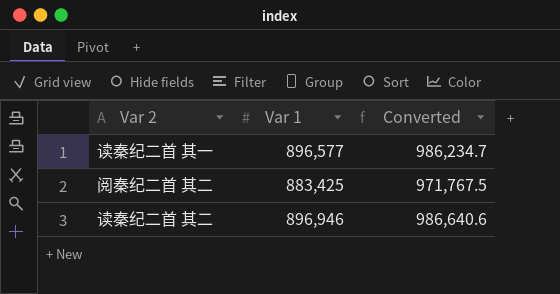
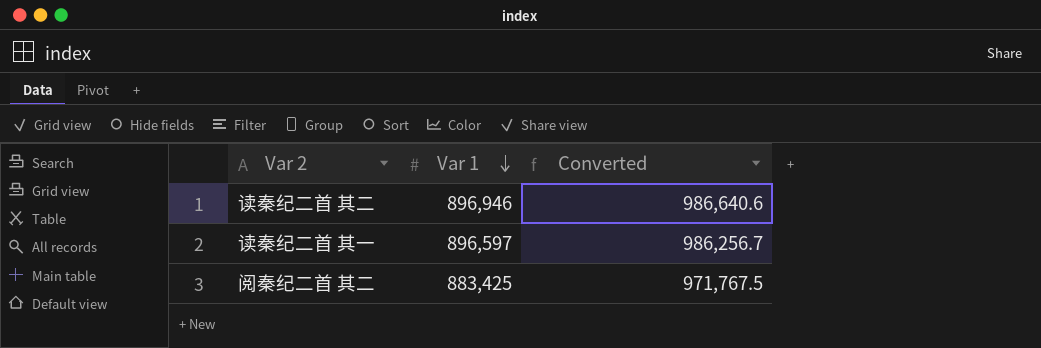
row order: none -> Var 1 descending
读秦纪二首 其一 | Var 1: 896,577 -> 896,597
读秦纪二首 其一 | Converted: 986,234.7 -> 986,256.7

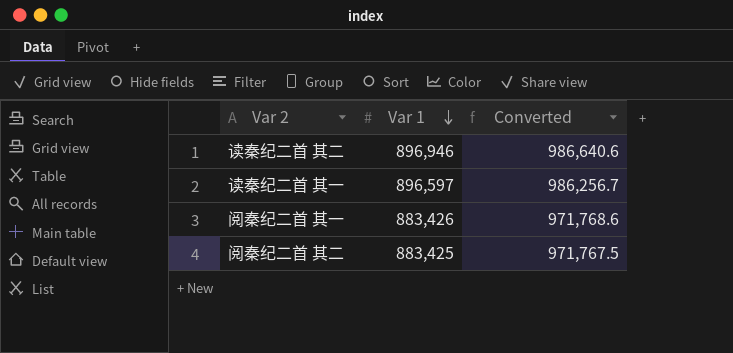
row 阅秦纪二首 其一: none -> 883,426 | 971,768.6

